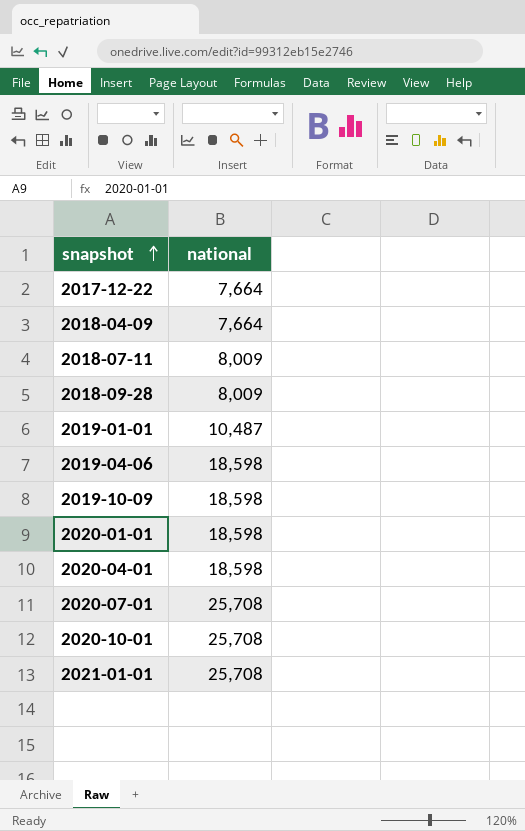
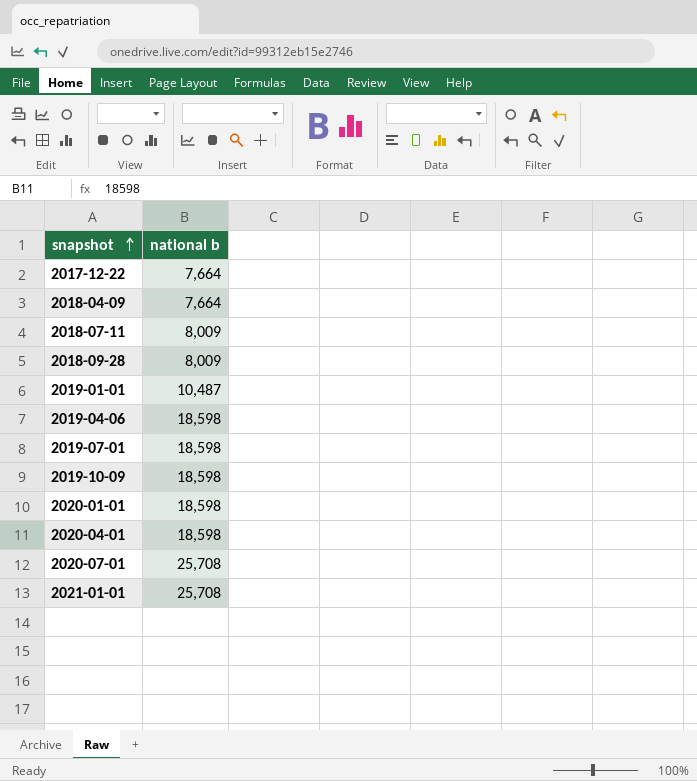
column name: national -> national b
row 2020-10-01: 25,708 -> none
row 2019-07-01: none -> 18,598

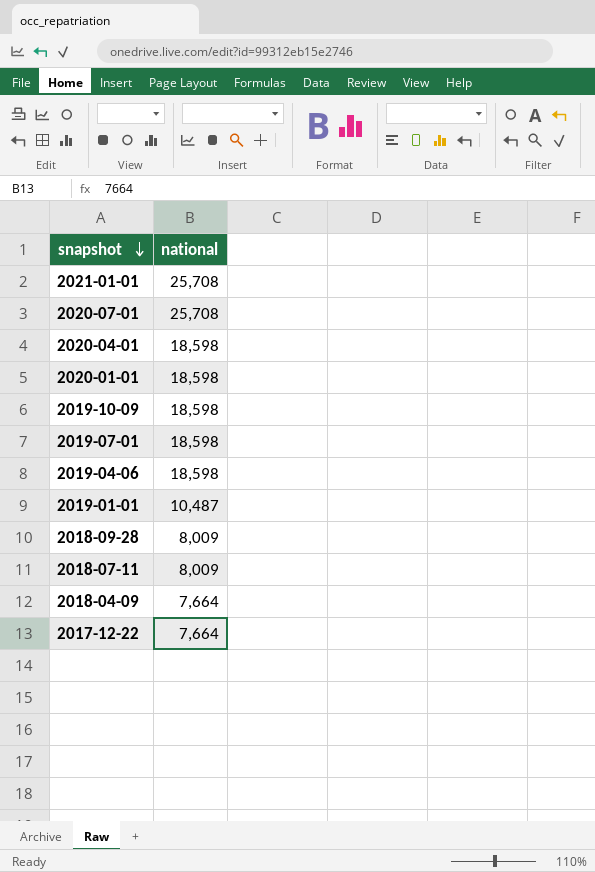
row order: snapshot ascending -> snapshot descending
column name: national b -> national

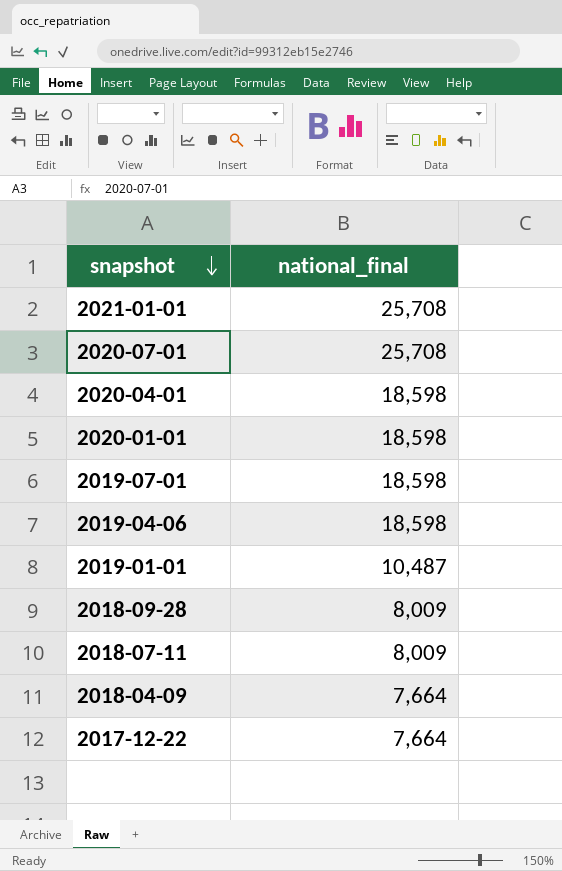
column name: national -> national_final
row 2019-10-09: 18,598 -> none

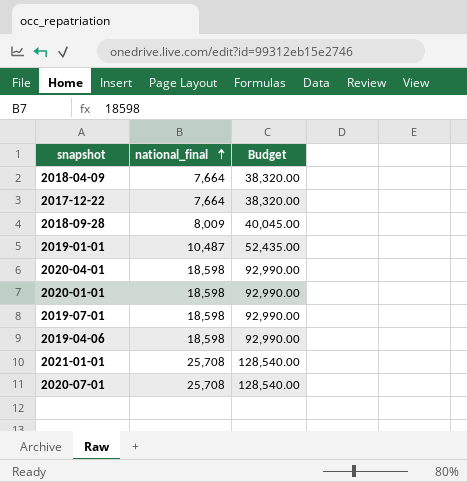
row order: snapshot descending -> national_final ascending
column Budget | formula: none -> [national_final] * 5
row 2018-07-11: 8,009 -> none

